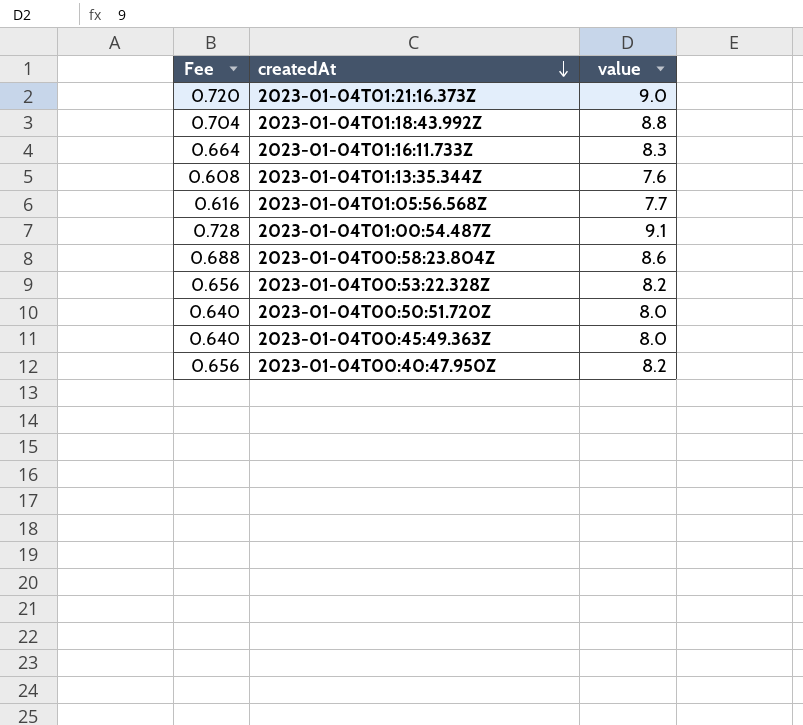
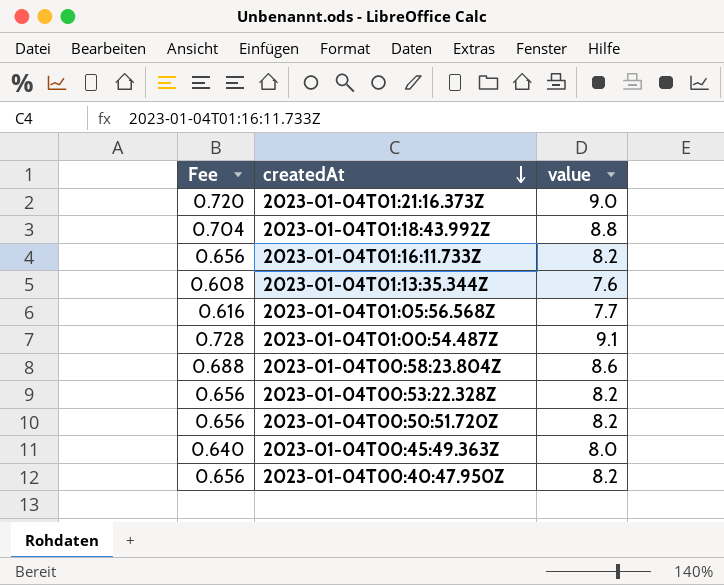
2023-01-04T01:16:11.733Z | Fee: 0.664 -> 0.656
2023-01-04T01:16:11.733Z | value: 8.3 -> 8.2
2023-01-04T00:50:51.720Z | Fee: 0.640 -> 0.656
2023-01-04T00:50:51.720Z | value: 8.0 -> 8.2

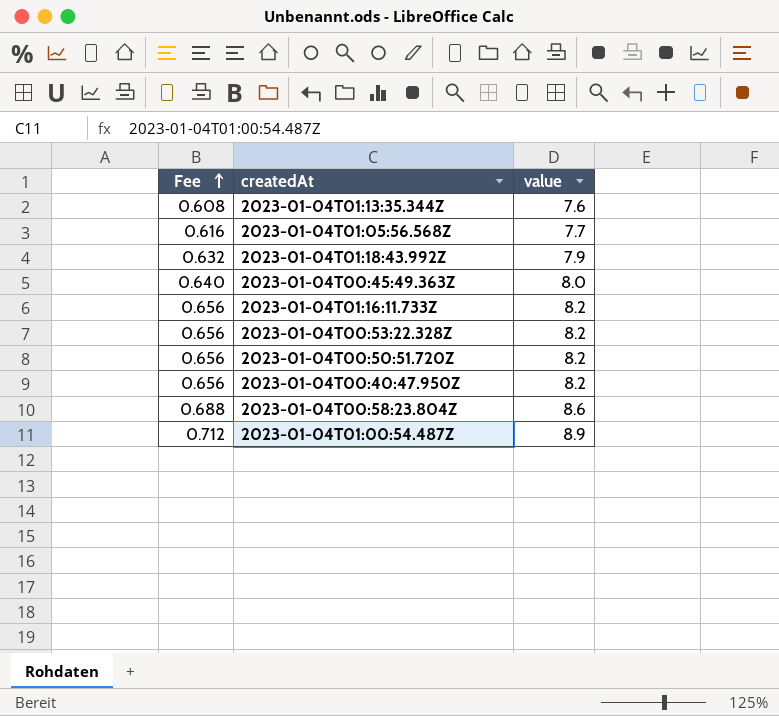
row order: createdAt descending -> Fee ascending
row 2023-01-04T01:21:16.373Z: 0.720 | 9.0 -> none
2023-01-04T01:18:43.992Z | Fee: 0.704 -> 0.632
2023-01-04T01:18:43.992Z | value: 8.8 -> 7.9
2023-01-04T01:00:54.487Z | Fee: 0.728 -> 0.712
2023-01-04T01:00:54.487Z | value: 9.1 -> 8.9

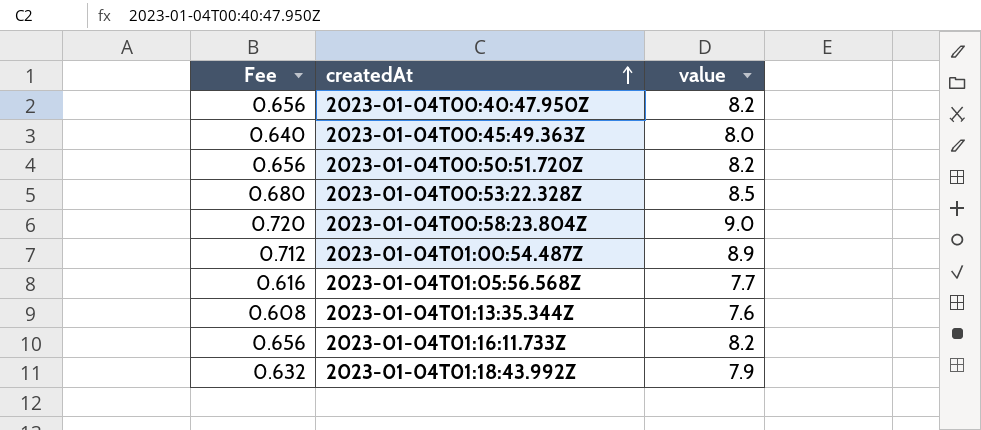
row order: Fee ascending -> createdAt ascending
2023-01-04T00:53:22.328Z | Fee: 0.656 -> 0.680
2023-01-04T00:53:22.328Z | value: 8.2 -> 8.5
2023-01-04T00:58:23.804Z | Fee: 0.688 -> 0.720
2023-01-04T00:58:23.804Z | value: 8.6 -> 9.0

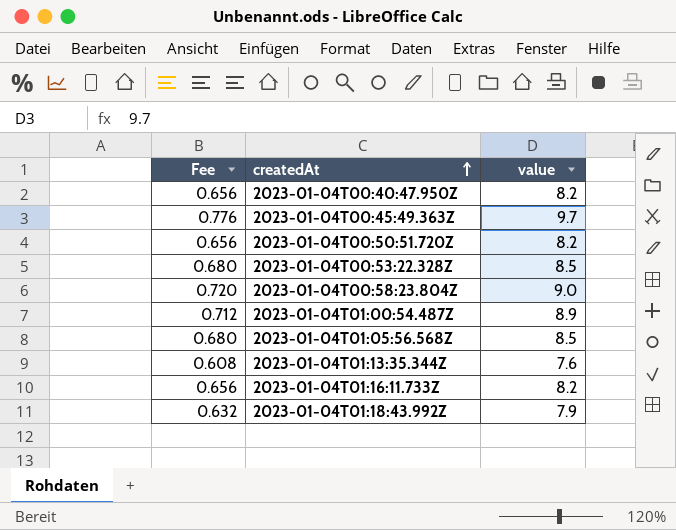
2023-01-04T00:45:49.363Z | Fee: 0.640 -> 0.776
2023-01-04T00:45:49.363Z | value: 8.0 -> 9.7
2023-01-04T01:05:56.568Z | Fee: 0.616 -> 0.680
2023-01-04T01:05:56.568Z | value: 7.7 -> 8.5

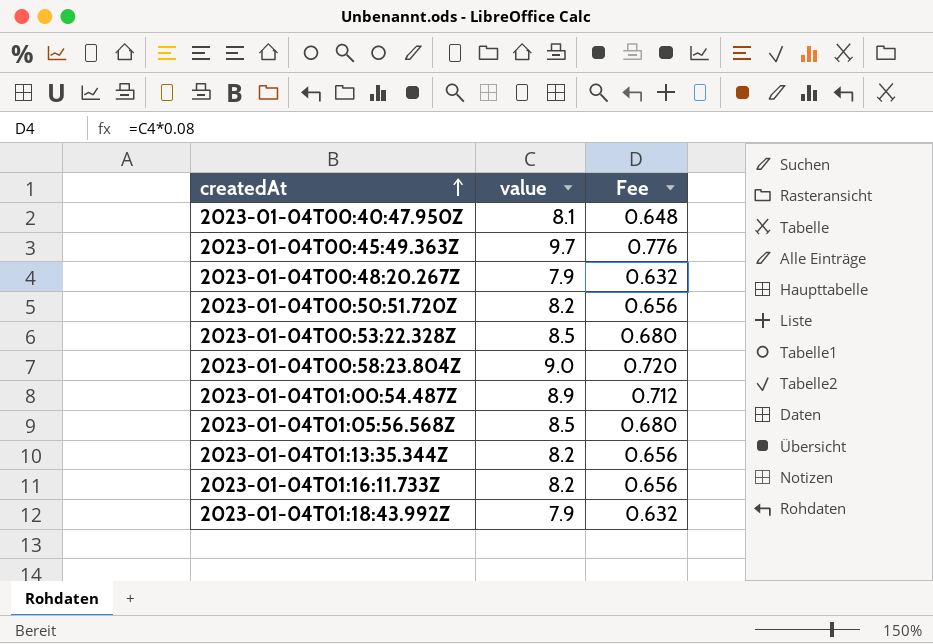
column Fee | position: 1 -> 3
2023-01-04T00:40:47.950Z | value: 8.2 -> 8.1
2023-01-04T00:40:47.950Z | Fee: 0.656 -> 0.648
row 2023-01-04T00:48:20.267Z: none -> 7.9 | 0.632
2023-01-04T01:13:35.344Z | value: 7.6 -> 8.2
2023-01-04T01:13:35.344Z | Fee: 0.608 -> 0.656

